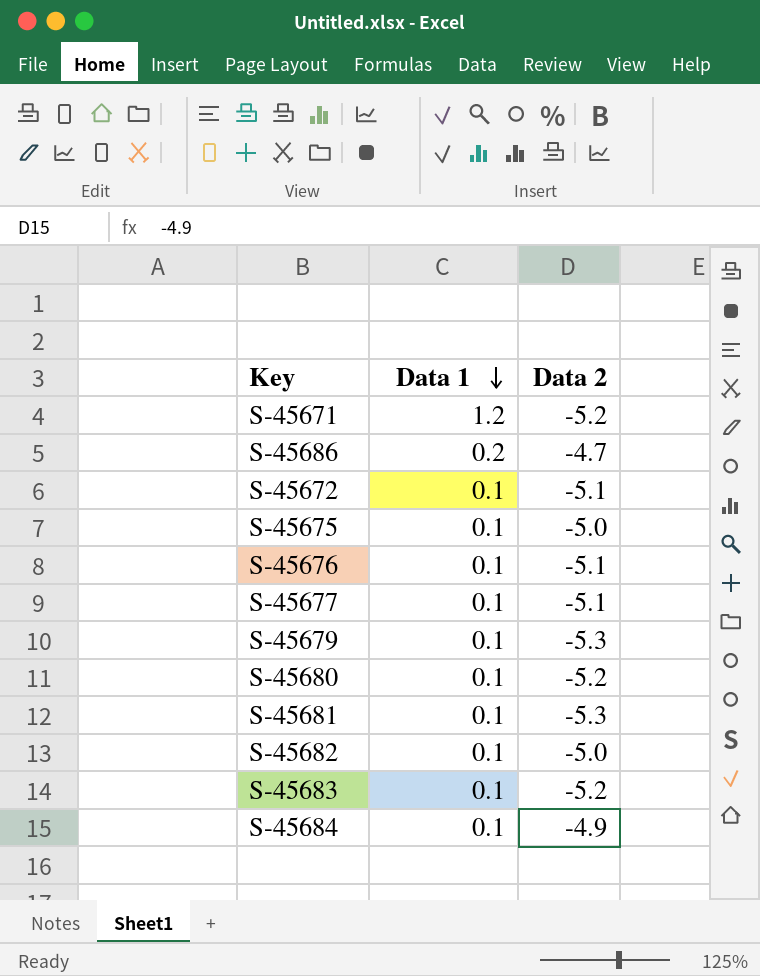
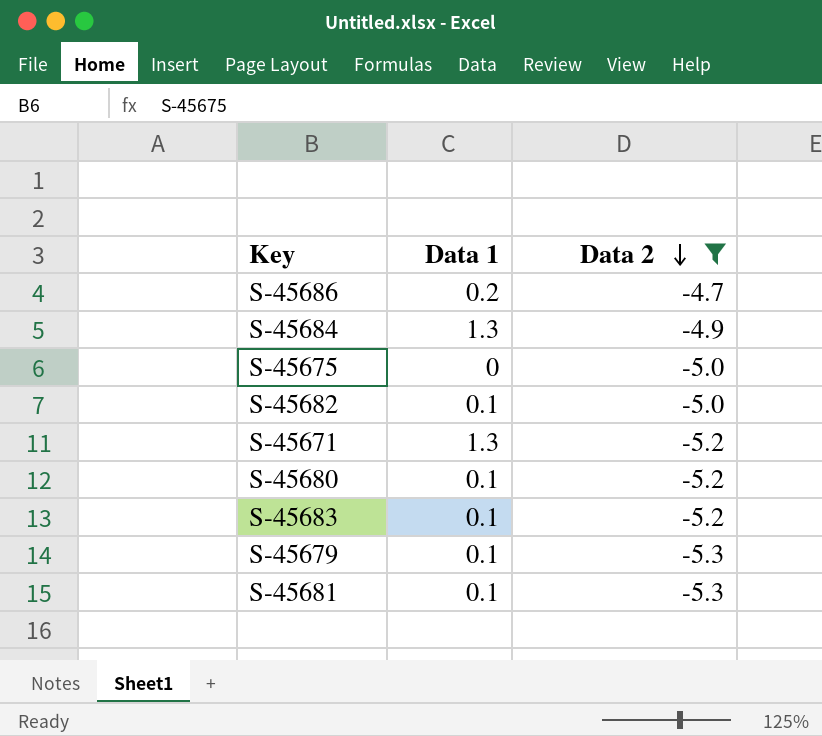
filter: none -> Data 2 != -5.1
row order: Data 1 descending -> Data 2 descending
S-45684 | Data 1: 0.1 -> 1.3
S-45675 | Data 1: 0.1 -> 0
S-45671 | Data 1: 1.2 -> 1.3

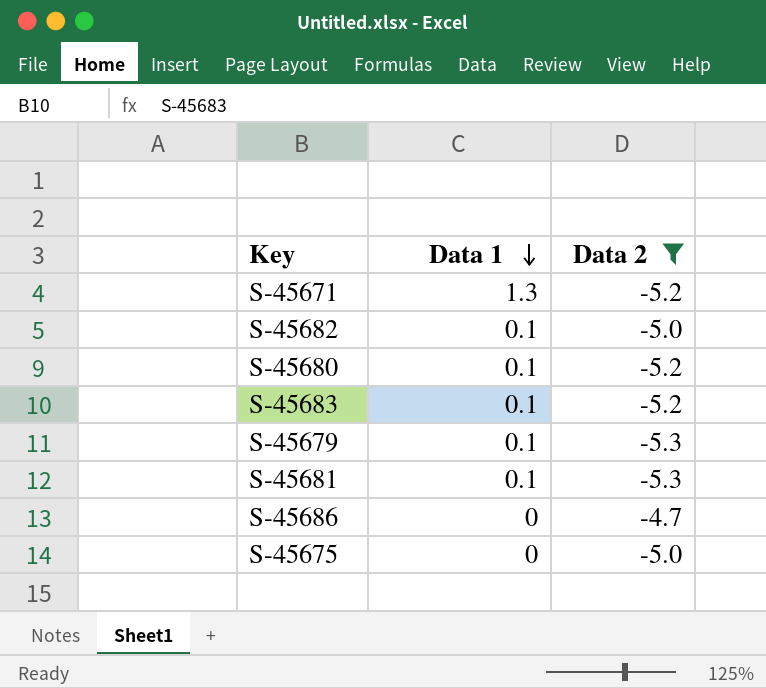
row order: Data 2 descending -> Data 1 descending
row S-45684: 1.3 | -4.9 -> none
S-45686 | Data 1: 0.2 -> 0

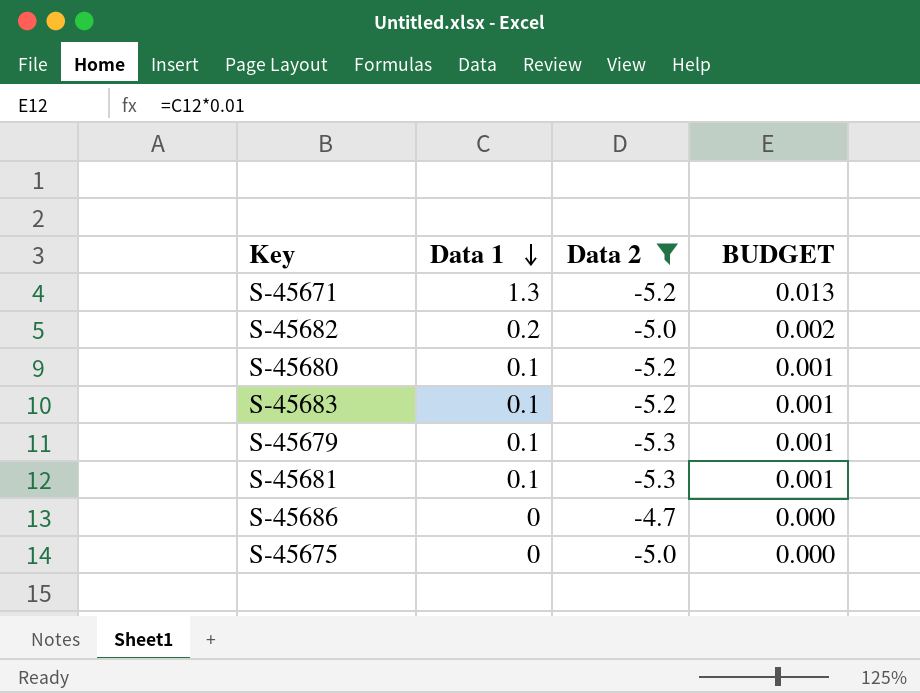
column BUDGET | formula: none -> [Data 1] * 0.01
S-45682 | Data 1: 0.1 -> 0.2

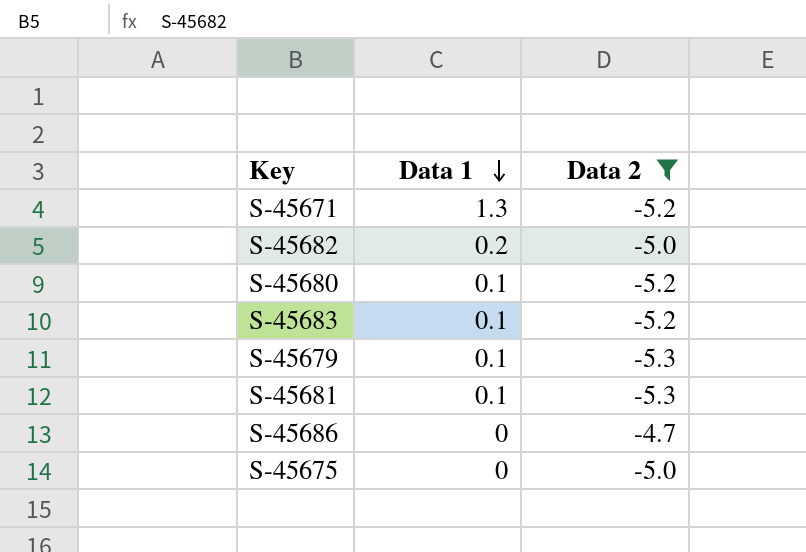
column BUDGET | formula: [Data 1] * 0.01 -> none

